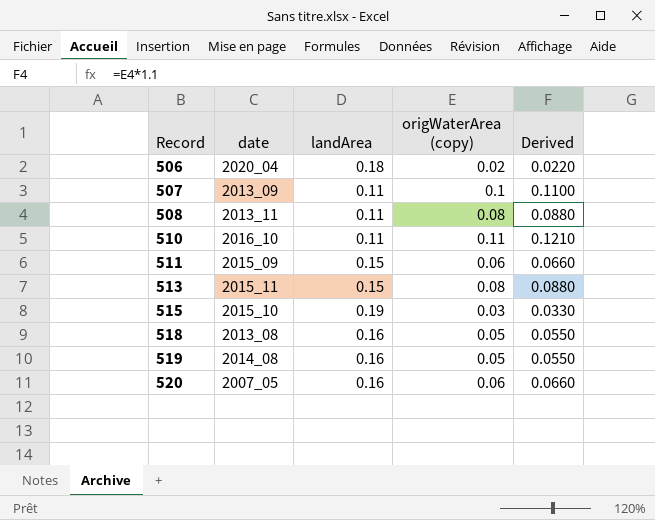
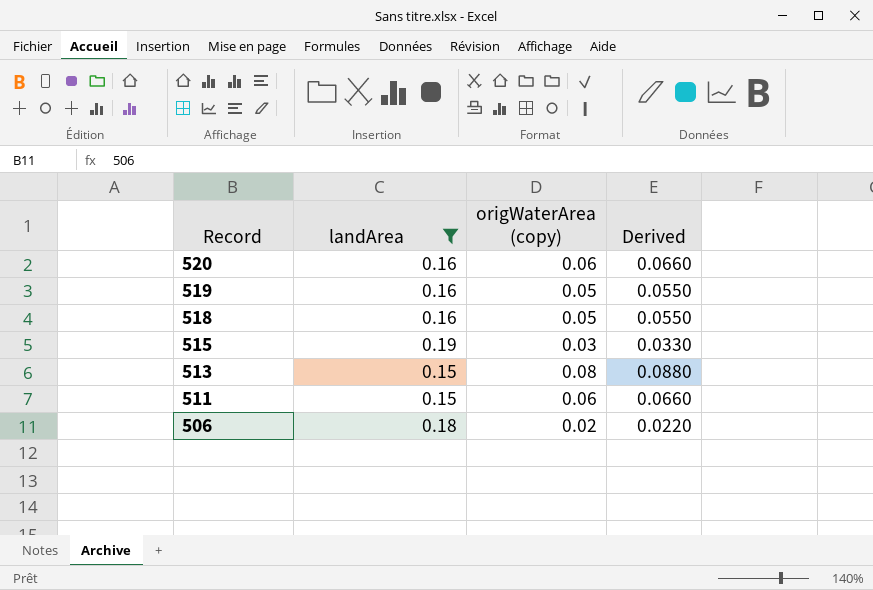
filter: none -> landArea != 0.11
row order: Record ascending -> Record descending
column date | position: 2 -> none

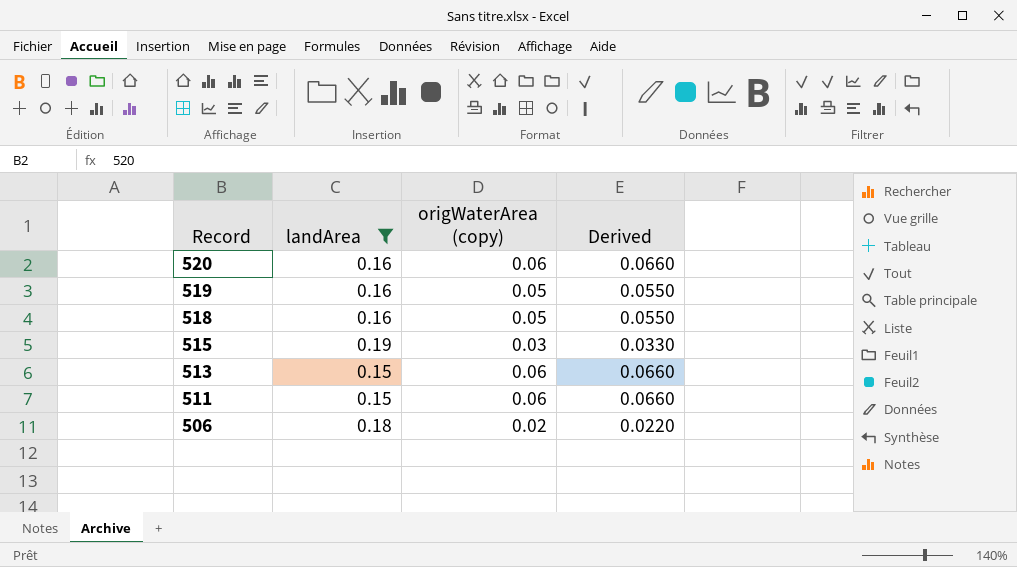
513 | origWaterArea (copy): 0.08 -> 0.06
513 | Derived: 0.0880 -> 0.0660

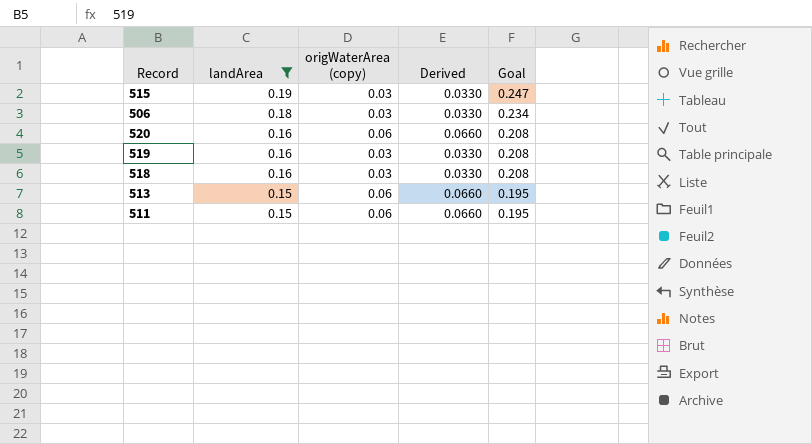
row order: Record descending -> landArea descending
column Goal | formula: none -> [landArea] * 1.3
506 | origWaterArea (copy): 0.02 -> 0.03
506 | Derived: 0.0220 -> 0.0330
519 | origWaterArea (copy): 0.05 -> 0.03
519 | Derived: 0.0550 -> 0.0330
518 | origWaterArea (copy): 0.05 -> 0.03
518 | Derived: 0.0550 -> 0.0330

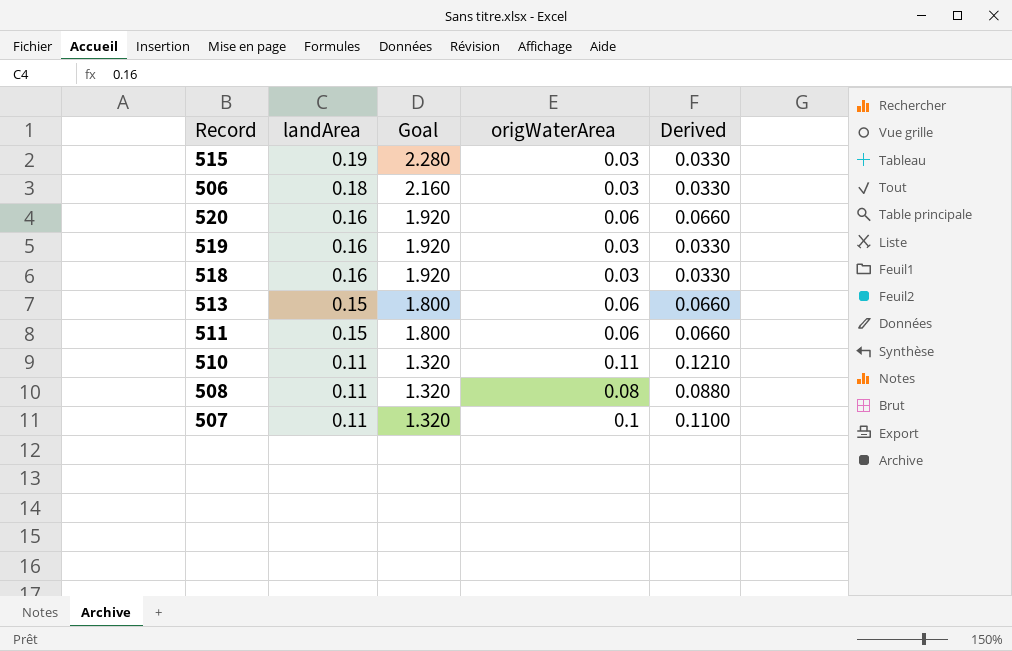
filter: landArea != 0.11 -> none
column Goal | formula: [landArea] * 1.3 -> [landArea] * 12
column Goal | position: 5 -> 3
column name: origWaterArea (copy) -> origWaterArea

